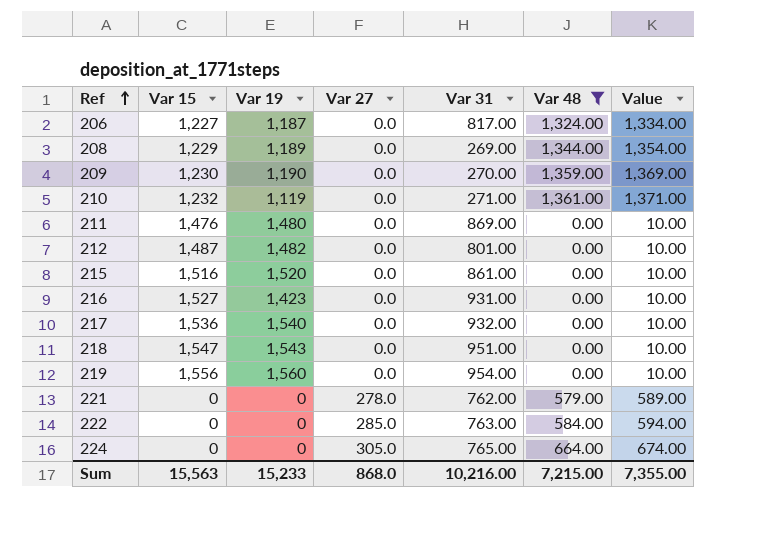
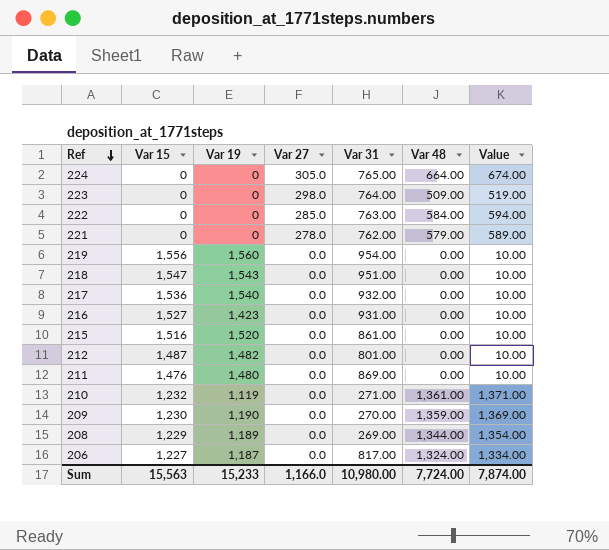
filter: Var 48 != 509.00 -> none
row order: Ref ascending -> Ref descending
Sum | Var 27: 868.0 -> 1,166.0
Sum | Var 31: 10,216.00 -> 10,980.00
Sum | Var 48: 7,215.00 -> 7,724.00
Sum | Value: 7,355.00 -> 7,874.00

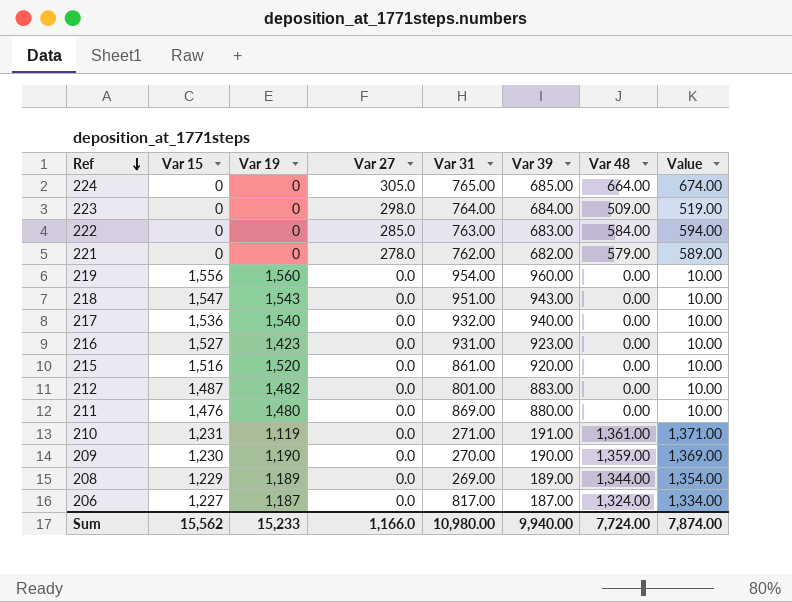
column Var 39 | position: none -> 6
210 | Var 15: 1,232 -> 1,231
Sum | Var 15: 15,563 -> 15,562

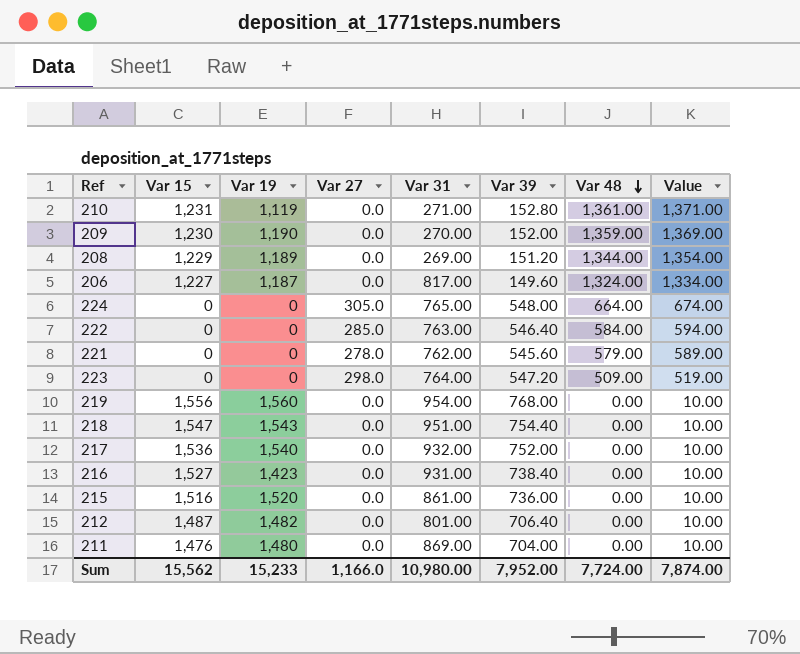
row order: Ref descending -> Var 48 descending
210 | Var 39: 191.00 -> 152.80
209 | Var 39: 190.00 -> 152.00
208 | Var 39: 189.00 -> 151.20
206 | Var 39: 187.00 -> 149.60
224 | Var 39: 685.00 -> 548.00
222 | Var 39: 683.00 -> 546.40
221 | Var 39: 682.00 -> 545.60
223 | Var 39: 684.00 -> 547.20
219 | Var 39: 960.00 -> 768.00
218 | Var 39: 943.00 -> 754.40
217 | Var 39: 940.00 -> 752.00
216 | Var 39: 923.00 -> 738.40
215 | Var 39: 920.00 -> 736.00
212 | Var 39: 883.00 -> 706.40
211 | Var 39: 880.00 -> 704.00
Sum | Var 39: 9,940.00 -> 7,952.00

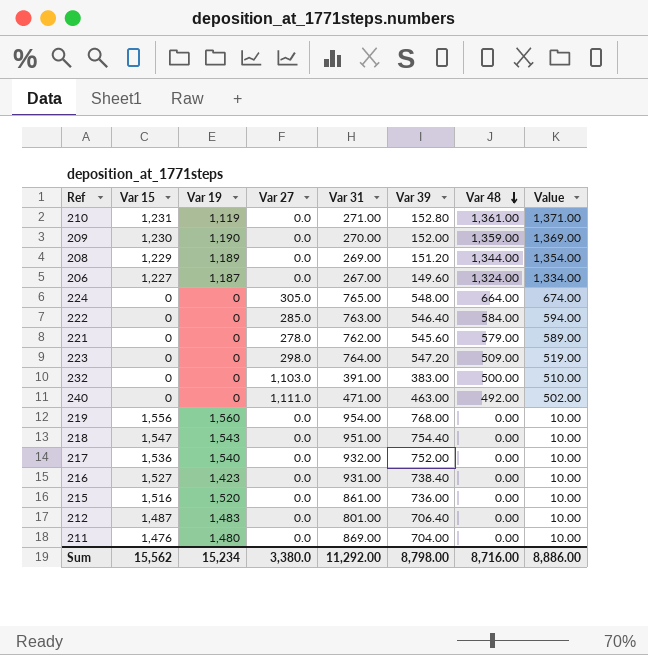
206 | Var 31: 817.00 -> 267.00
row 232: none -> 0 | 0 | 1,103.0 | 391.00 | 383.00 | 500.00 | 510.00
row 240: none -> 0 | 0 | 1,111.0 | 471.00 | 463.00 | 492.00 | 502.00
212 | Var 19: 1,482 -> 1,483
Sum | Var 19: 15,233 -> 15,234
Sum | Var 27: 1,166.0 -> 3,380.0
Sum | Var 31: 10,980.00 -> 11,292.00
Sum | Var 39: 7,952.00 -> 8,798.00
Sum | Var 48: 7,724.00 -> 8,716.00
Sum | Value: 7,874.00 -> 8,886.00

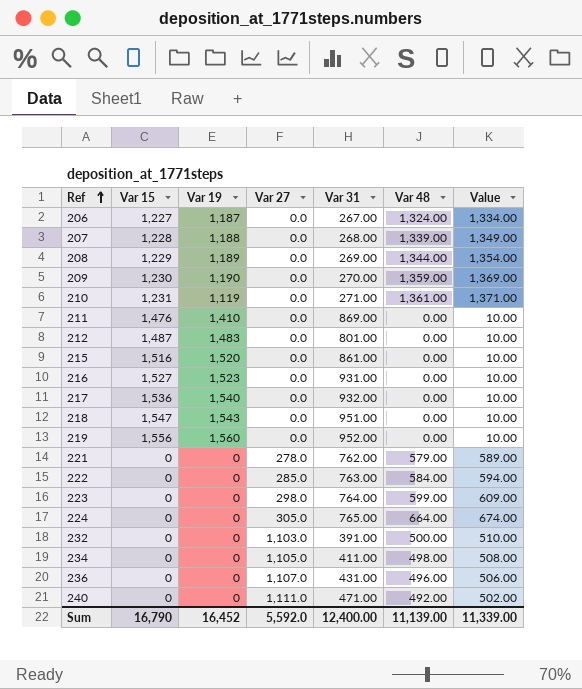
row order: Var 48 descending -> Ref ascending
column Var 39 | position: 6 -> none
row 207: none -> 1,228 | 1,188 | 0.0 | 268.00 | 1,339.00 | 1,349.00
211 | Var 19: 1,480 -> 1,410
216 | Var 19: 1,423 -> 1,523
219 | Var 31: 954.00 -> 952.00
223 | Var 48: 509.00 -> 599.00
223 | Value: 519.00 -> 609.00
row 234: none -> 0 | 0 | 1,105.0 | 411.00 | 498.00 | 508.00
row 236: none -> 0 | 0 | 1,107.0 | 431.00 | 496.00 | 506.00
Sum | Var 15: 15,562 -> 16,790
Sum | Var 19: 15,234 -> 16,452
Sum | Var 27: 3,380.0 -> 5,592.0
Sum | Var 31: 11,292.00 -> 12,400.00
Sum | Var 48: 8,716.00 -> 11,139.00
Sum | Value: 8,886.00 -> 11,339.00

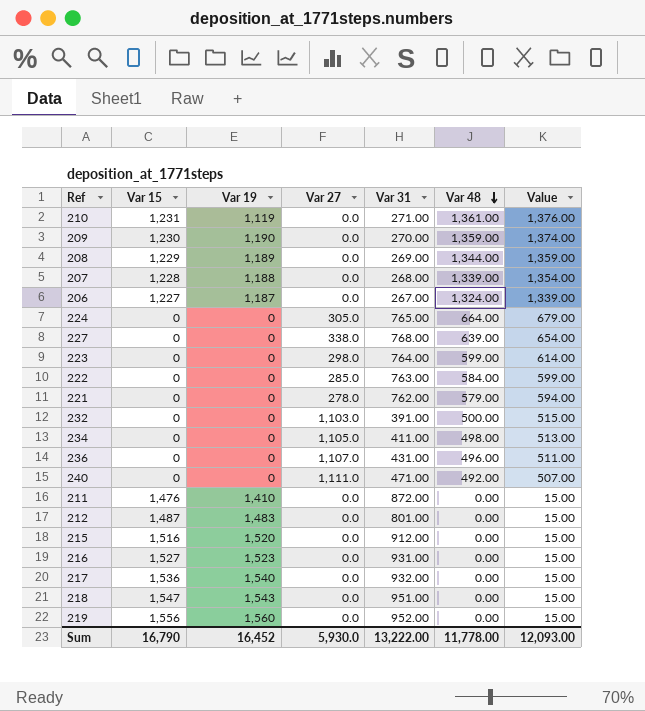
row order: Ref ascending -> Var 48 descending
column Value | formula: [Var 48] + 10 -> [Var 48] + 15
row 227: none -> 0 | 0 | 338.0 | 768.00 | 639.00 | 654.00
211 | Var 31: 869.00 -> 872.00
215 | Var 31: 861.00 -> 912.00
Sum | Var 27: 5,592.0 -> 5,930.0
Sum | Var 31: 12,400.00 -> 13,222.00
Sum | Var 48: 11,139.00 -> 11,778.00
Sum | Value: 11,339.00 -> 12,093.00

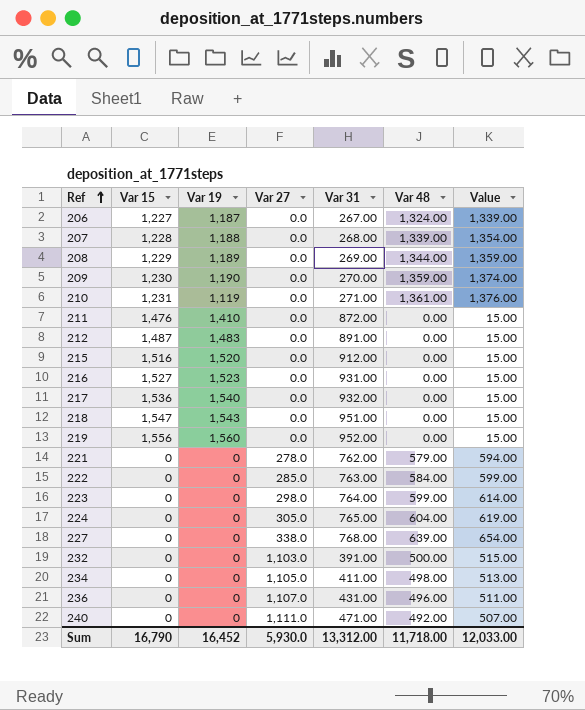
row order: Var 48 descending -> Ref ascending
212 | Var 31: 801.00 -> 891.00
224 | Var 48: 664.00 -> 604.00
224 | Value: 679.00 -> 619.00
Sum | Var 31: 13,222.00 -> 13,312.00
Sum | Var 48: 11,778.00 -> 11,718.00
Sum | Value: 12,093.00 -> 12,033.00

